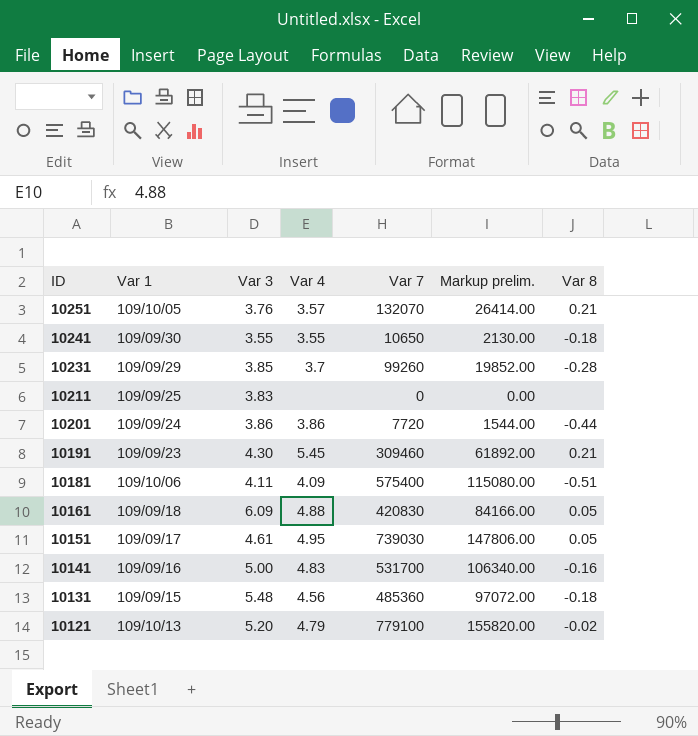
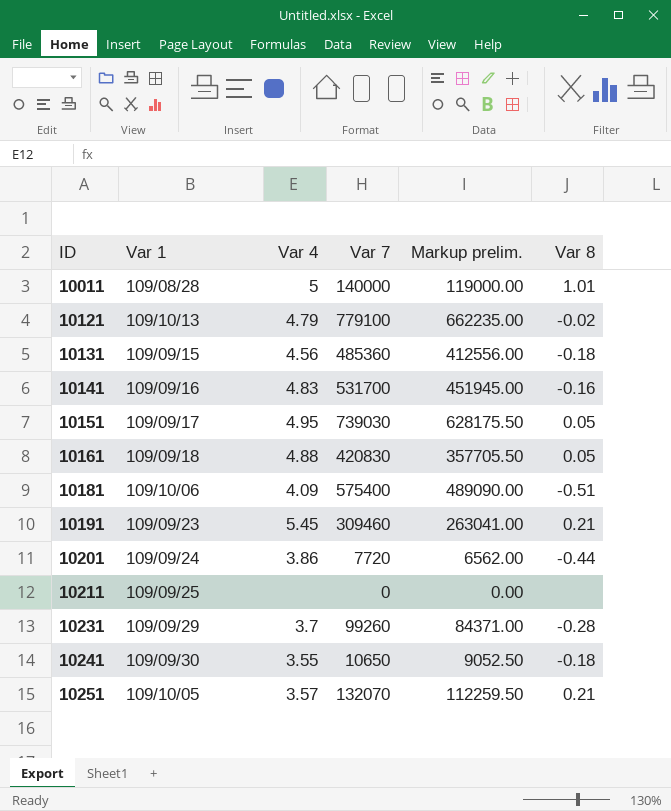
row order: ID descending -> ID ascending
column Var 3 | position: 3 -> none
column Markup prelim. | formula: [Var 7] * 0.2 -> [Var 7] * 0.85
row 10011: none -> 109/08/28 | 5 | 140000 | 119000.00 | 1.01

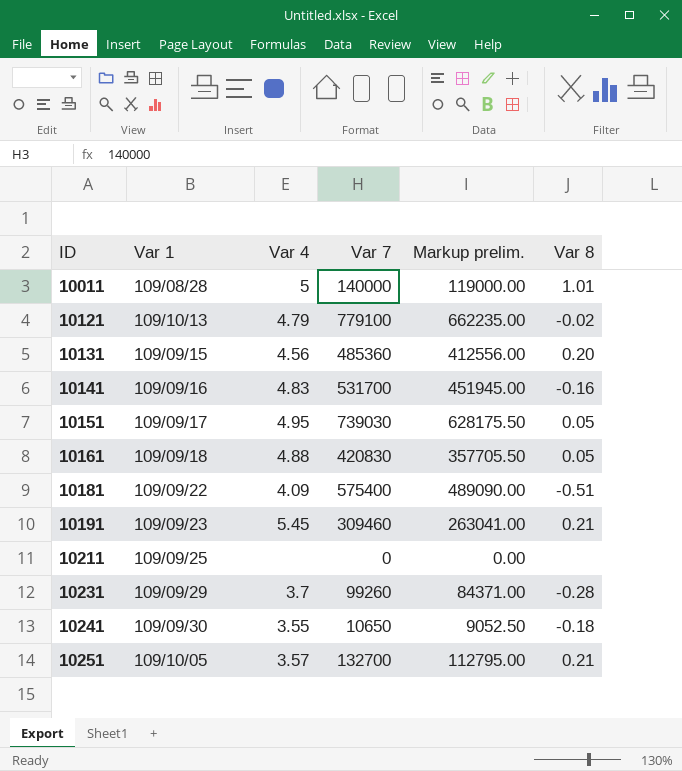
row 10201: 109/09/24 | 3.86 | 7720 | 6562.00 | -0.44 -> none
10131 | Var 8: -0.18 -> 0.20
10181 | Var 1: 109/10/06 -> 109/09/22
10251 | Var 7: 132070 -> 132700
10251 | Markup prelim.: 112259.50 -> 112795.00

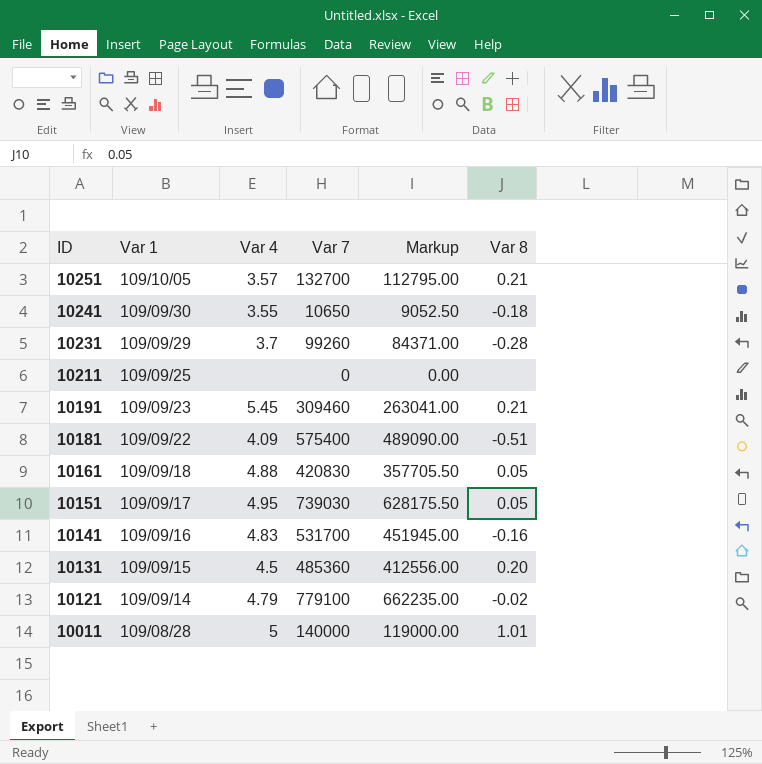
row order: ID ascending -> ID descending
column name: Markup prelim. -> Markup
10131 | Var 4: 4.56 -> 4.5
10121 | Var 1: 109/10/13 -> 109/09/14

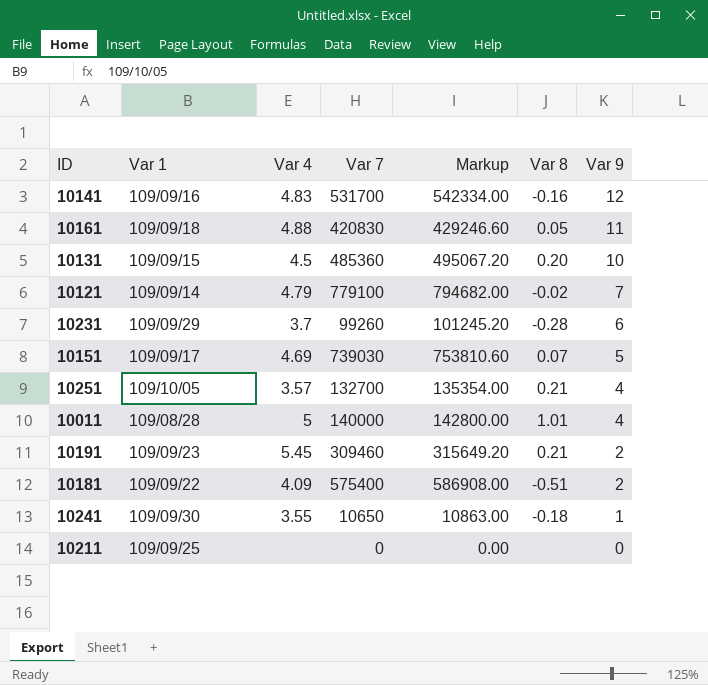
row order: ID descending -> Var 9 descending
column Markup | formula: [Var 7] * 0.85 -> [Var 7] * 1.02
column Var 9 | position: none -> 7
10151 | Var 4: 4.95 -> 4.69
10151 | Var 8: 0.05 -> 0.07

